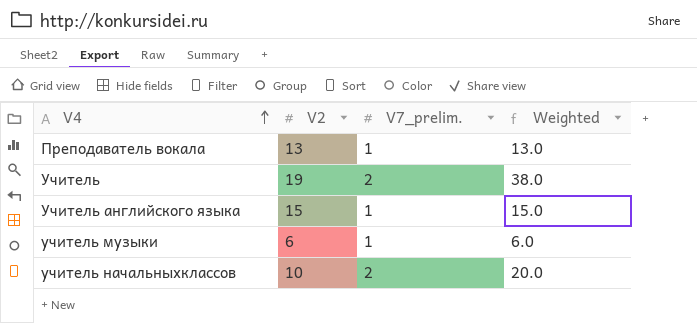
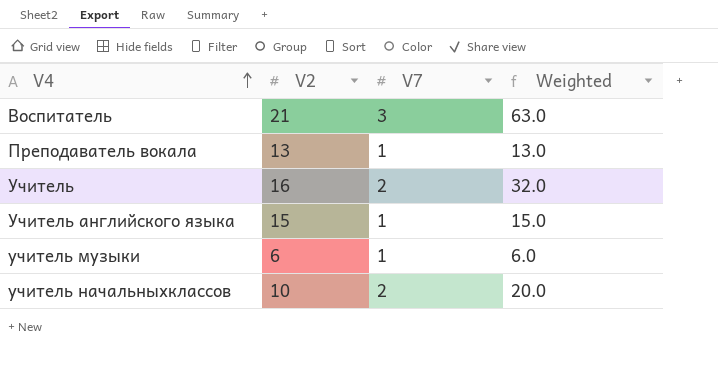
column name: V7_prelim. -> V7
row Воспитатель: none -> 21 | 3 | 63.0
Учитель | V2: 19 -> 16
Учитель | Weighted: 38.0 -> 32.0

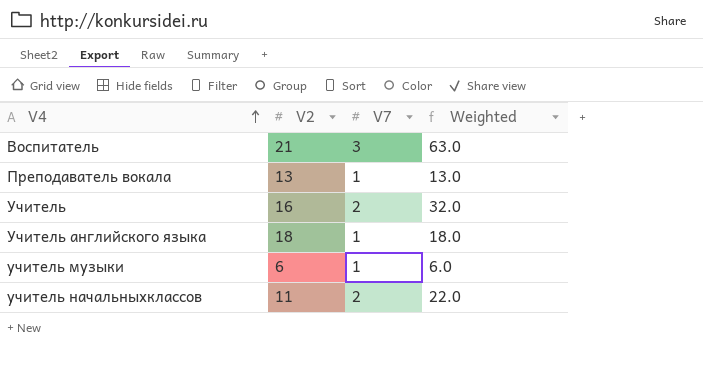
Учитель английского языка | V2: 15 -> 18
Учитель английского языка | Weighted: 15.0 -> 18.0
учитель начальныхклассов | V2: 10 -> 11
учитель начальныхклассов | Weighted: 20.0 -> 22.0

